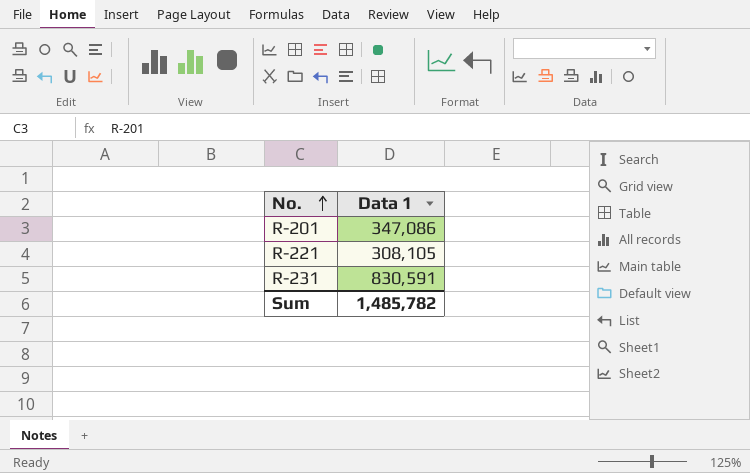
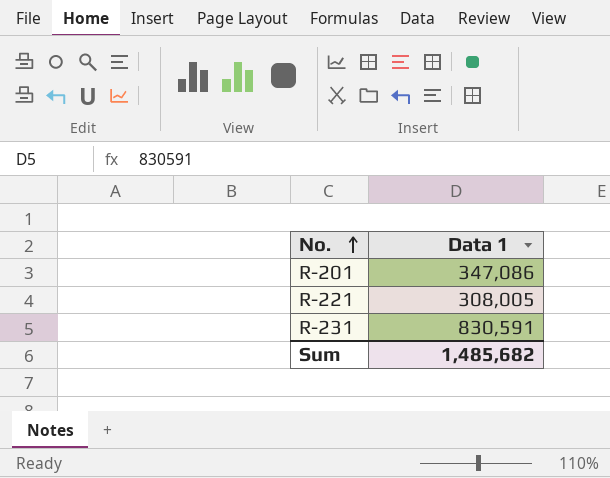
R-221 | Data 1: 308,105 -> 308,005
Sum | Data 1: 1,485,782 -> 1,485,682

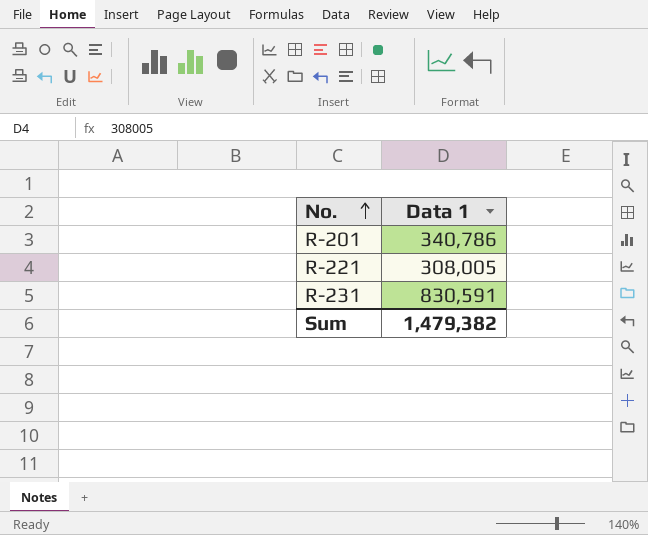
R-201 | Data 1: 347,086 -> 340,786
Sum | Data 1: 1,485,682 -> 1,479,382

